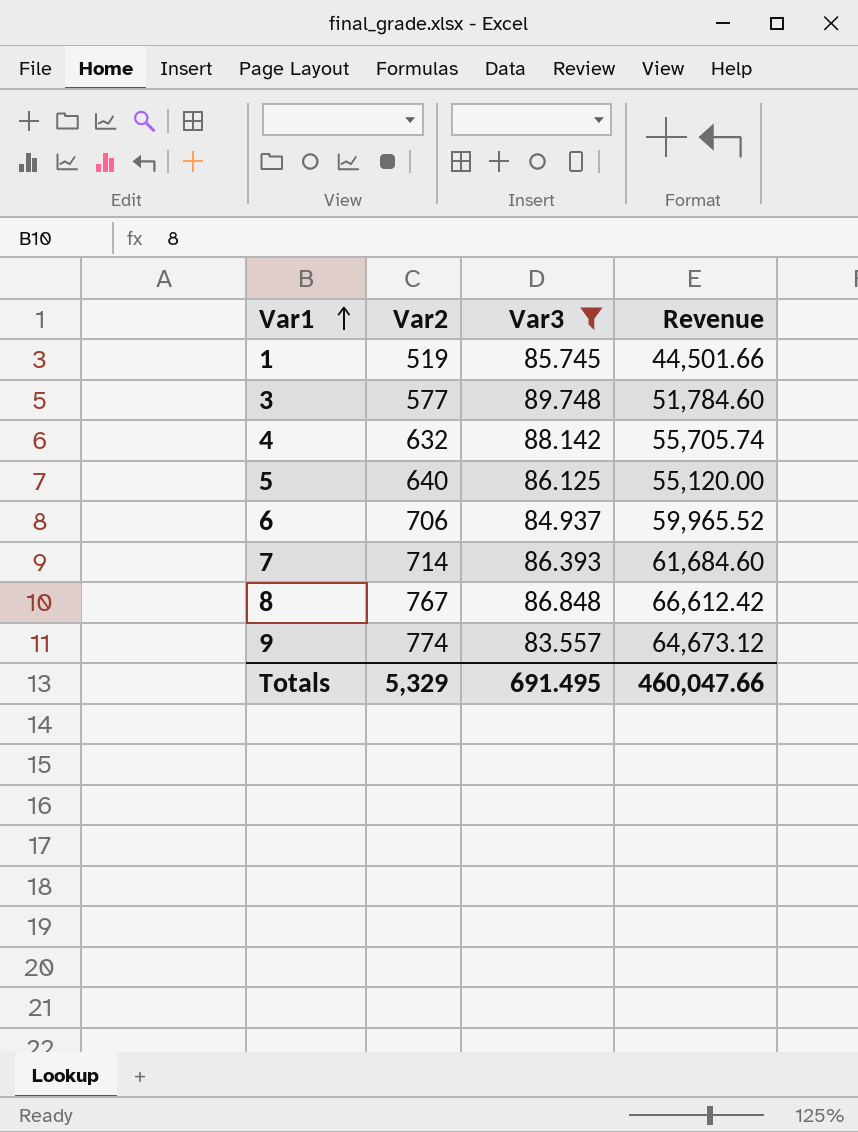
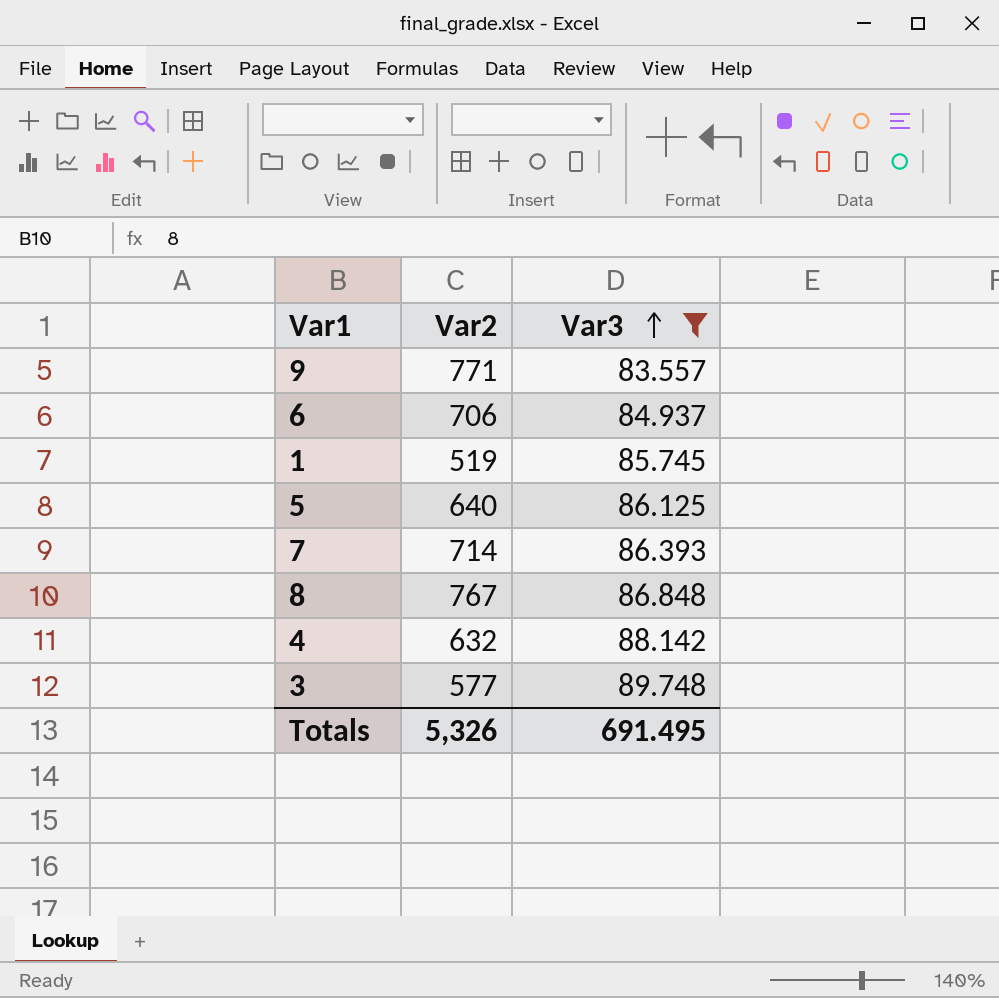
row order: Var1 ascending -> Var3 ascending
column Revenue | formula: [Var2] * [Var3] -> none
9 | Var2: 774 -> 771
Totals | Var2: 5,329 -> 5,326

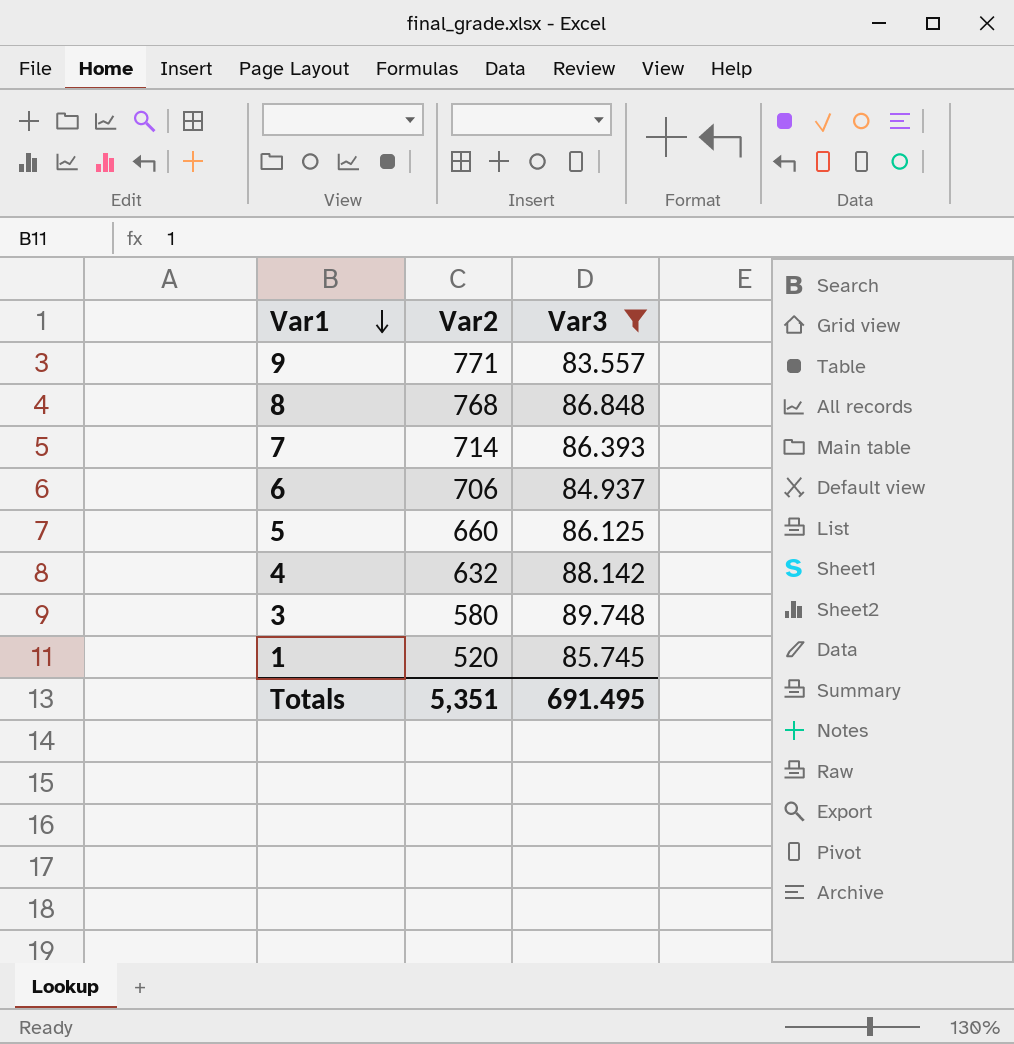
row order: Var3 ascending -> Var1 descending
8 | Var2: 767 -> 768
5 | Var2: 640 -> 660
3 | Var2: 577 -> 580
1 | Var2: 519 -> 520
Totals | Var2: 5,326 -> 5,351

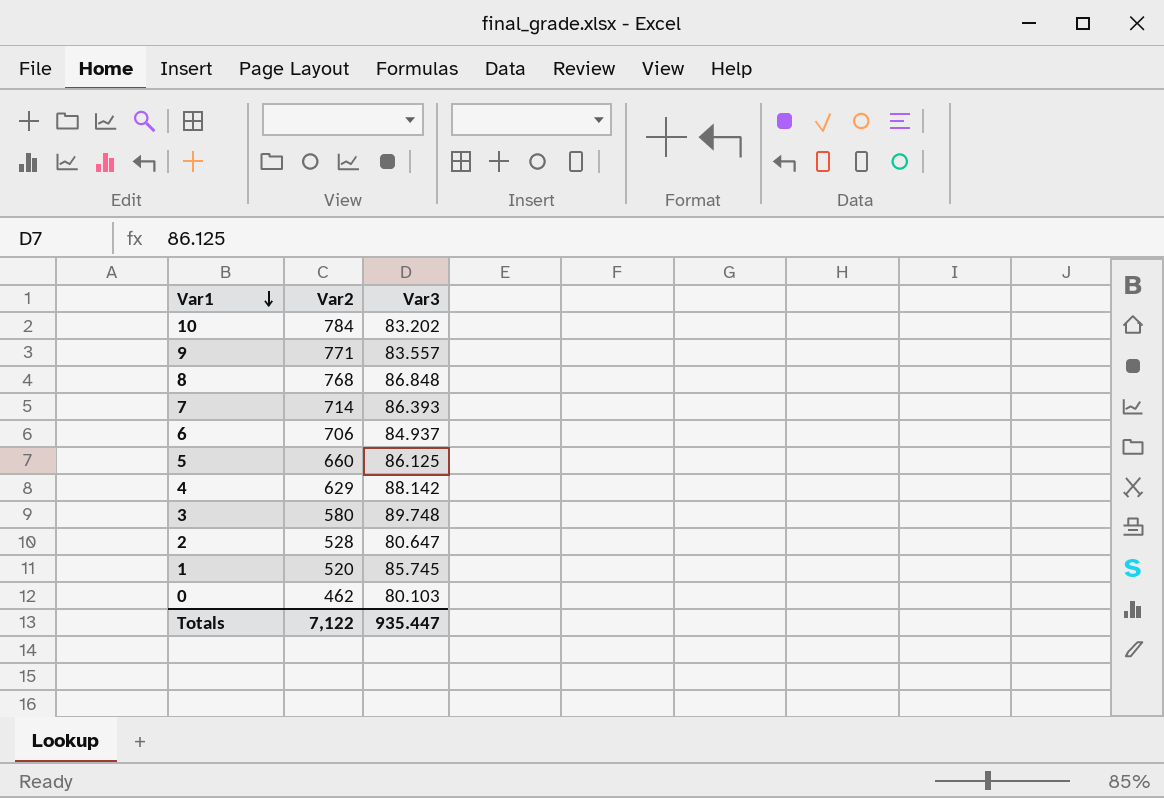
filter: Var3 >= 83.557 -> none
4 | Var2: 632 -> 629
Totals | Var2: 5,351 -> 7,122
Totals | Var3: 691.495 -> 935.447

